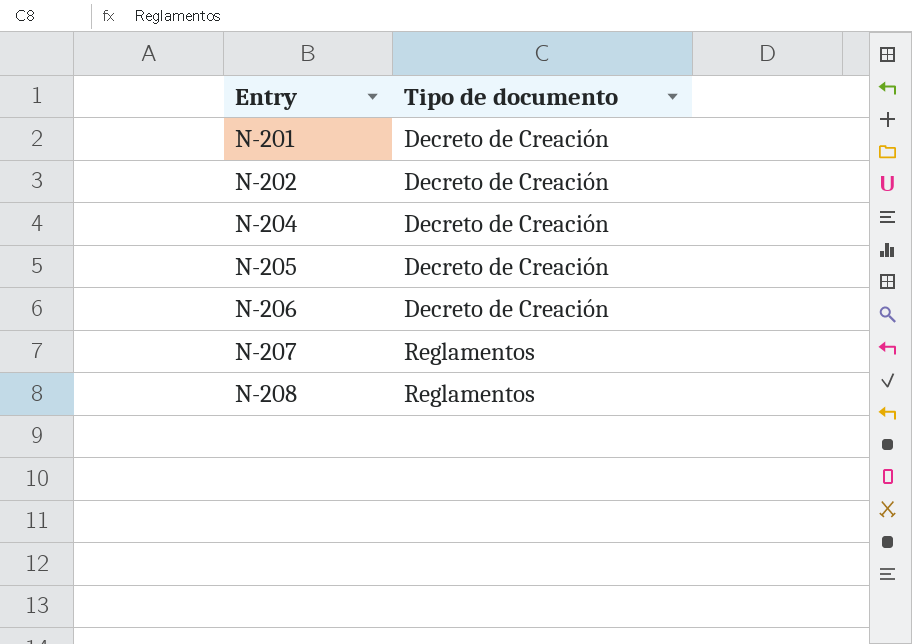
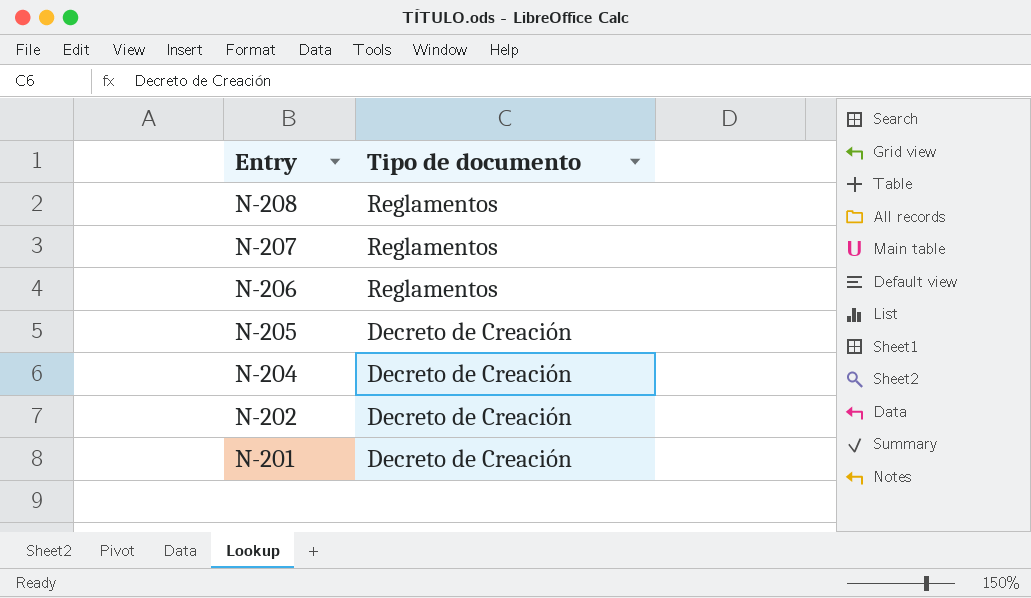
row order: Entry ascending -> Entry descending
N-206 | Tipo de documento: Decreto de Creación -> Reglamentos

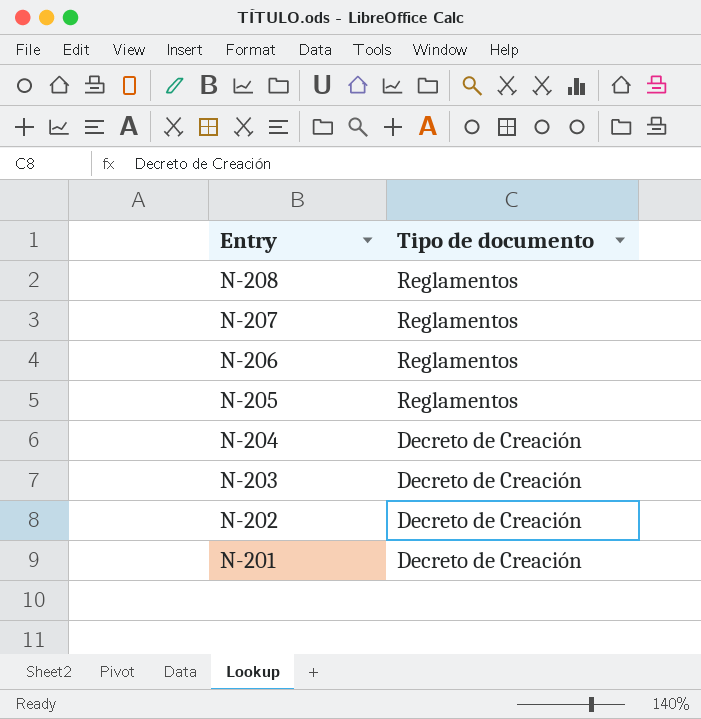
N-205 | Tipo de documento: Decreto de Creación -> Reglamentos
row N-203: none -> Decreto de Creación

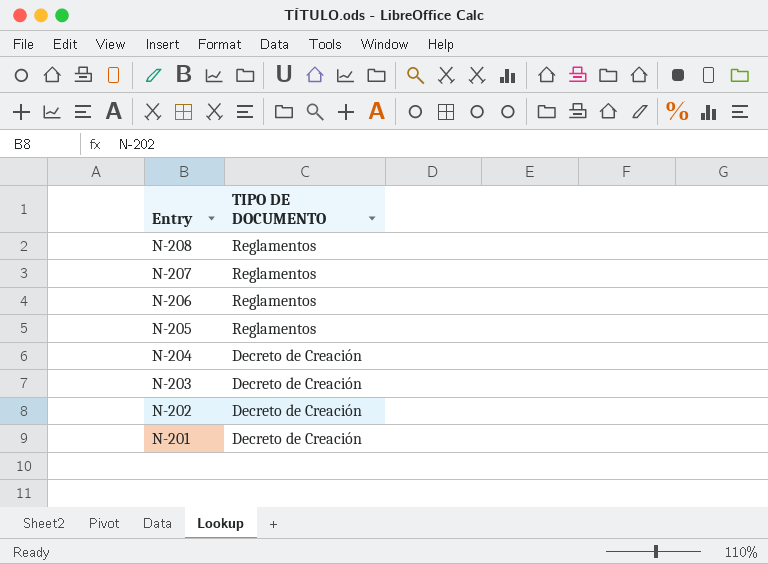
column name: Tipo de documento -> TIPO DE DOCUMENTO

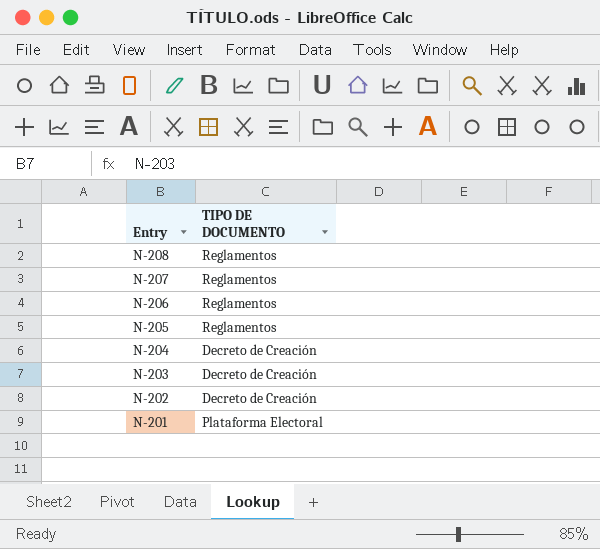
N-201 | TIPO DE DOCUMENTO: Decreto de Creación -> Plataforma Electoral

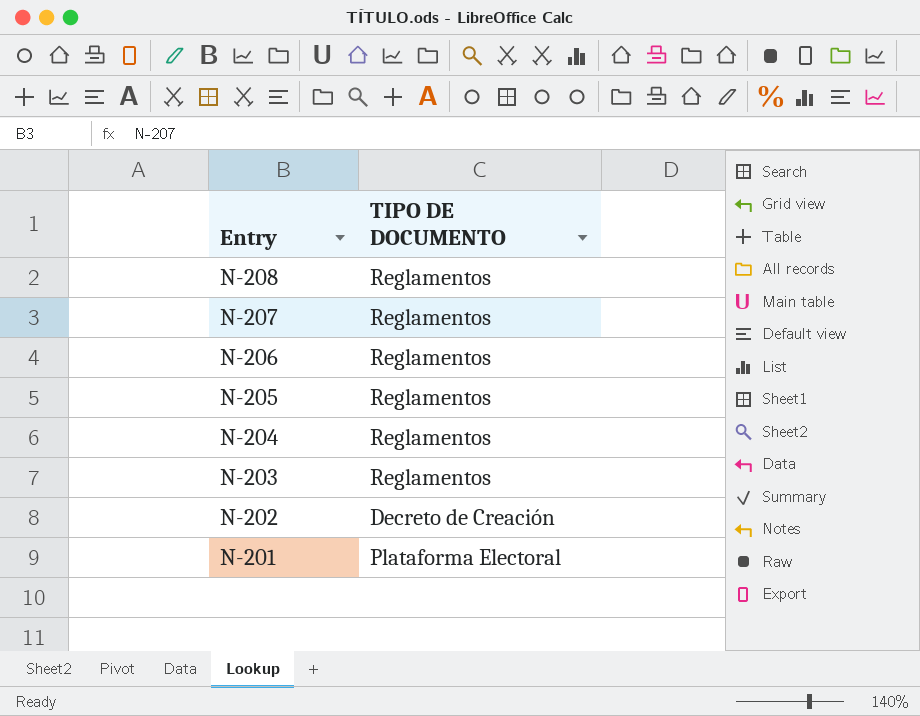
N-204 | TIPO DE DOCUMENTO: Decreto de Creación -> Reglamentos
N-203 | TIPO DE DOCUMENTO: Decreto de Creación -> Reglamentos

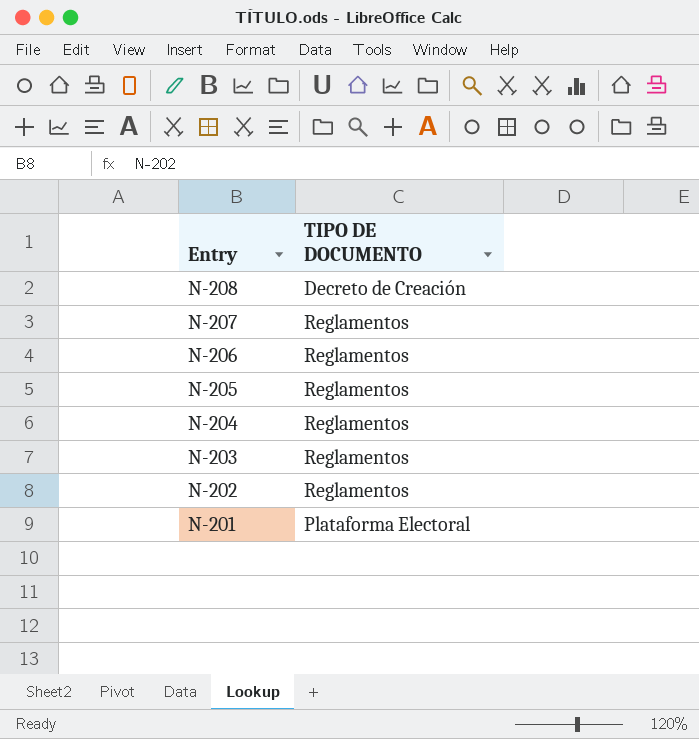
N-208 | TIPO DE DOCUMENTO: Reglamentos -> Decreto de Creación
N-202 | TIPO DE DOCUMENTO: Decreto de Creación -> Reglamentos

